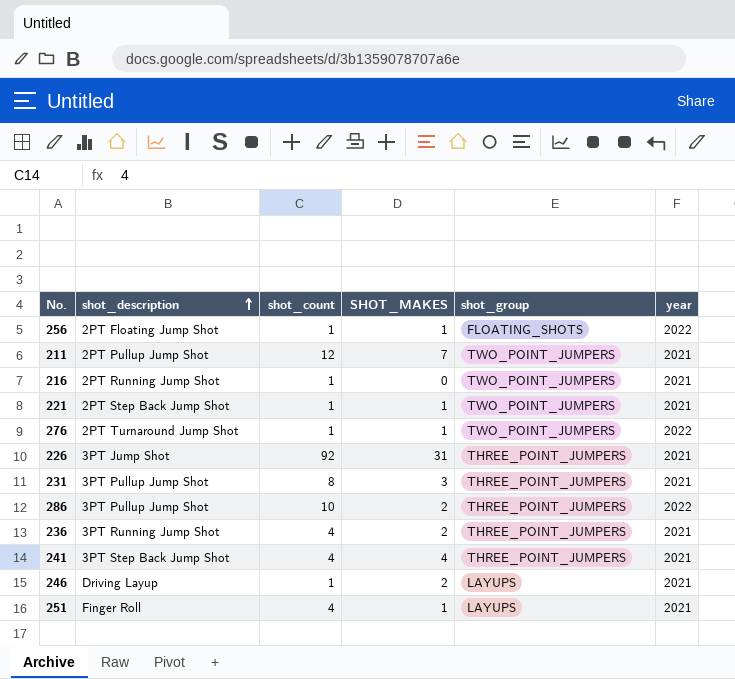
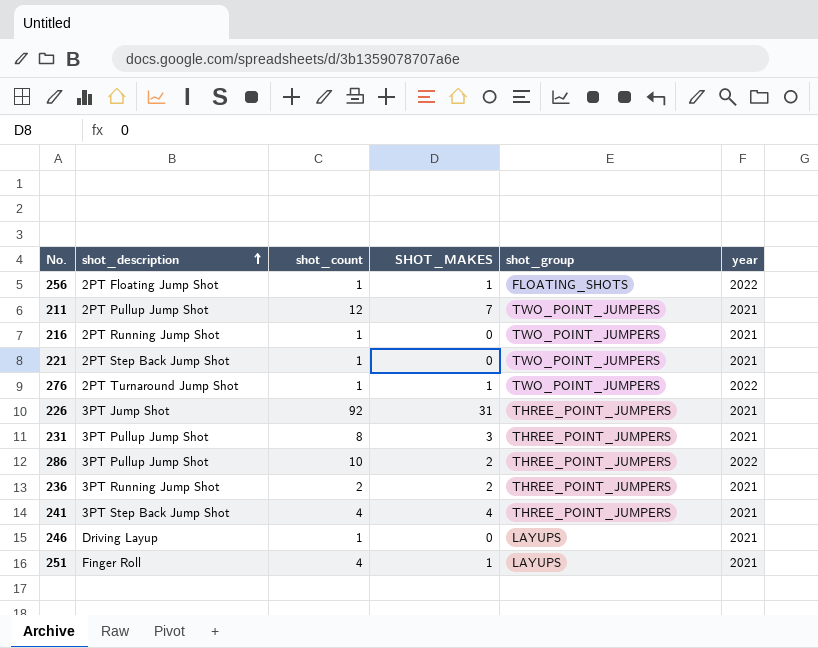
221 | SHOT_MAKES: 1 -> 0
236 | shot_count: 4 -> 2
246 | SHOT_MAKES: 2 -> 0

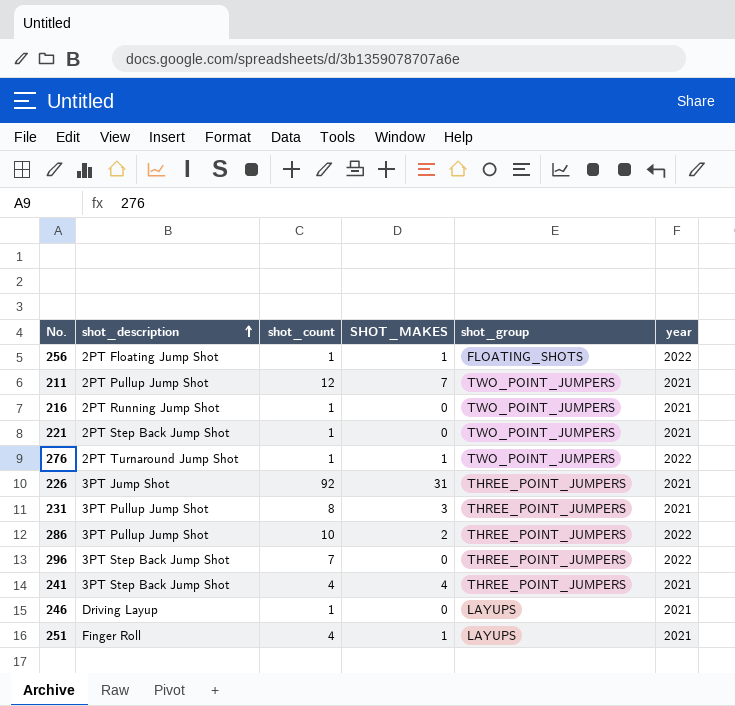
row 236: 3PT Running Jump Shot | 2 | 2 | THREE_POINT_JUMPERS | 2021 -> none
row 296: none -> 3PT Step Back Jump Shot | 7 | 0 | THREE_POINT_JUMPERS | 2022

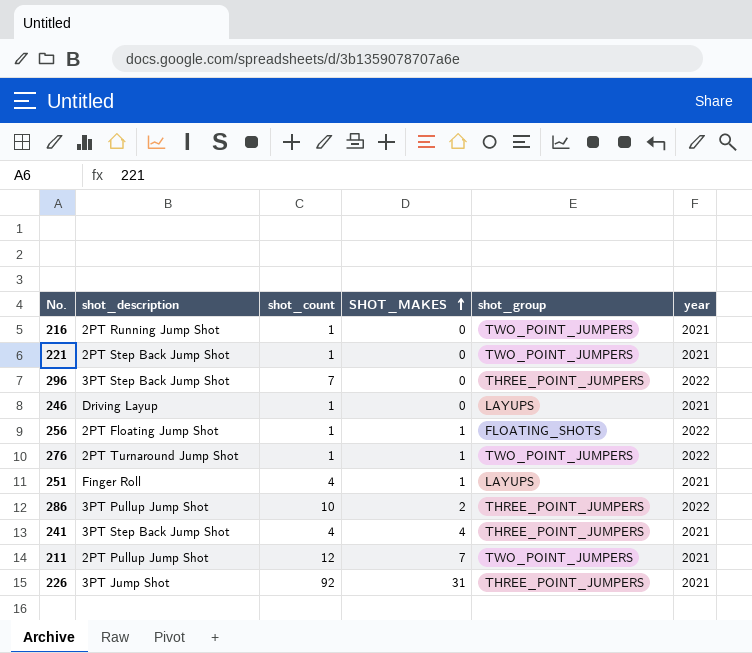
row order: shot_description ascending -> SHOT_MAKES ascending
row 231: 3PT Pullup Jump Shot | 8 | 3 | THREE_POINT_JUMPERS | 2021 -> none

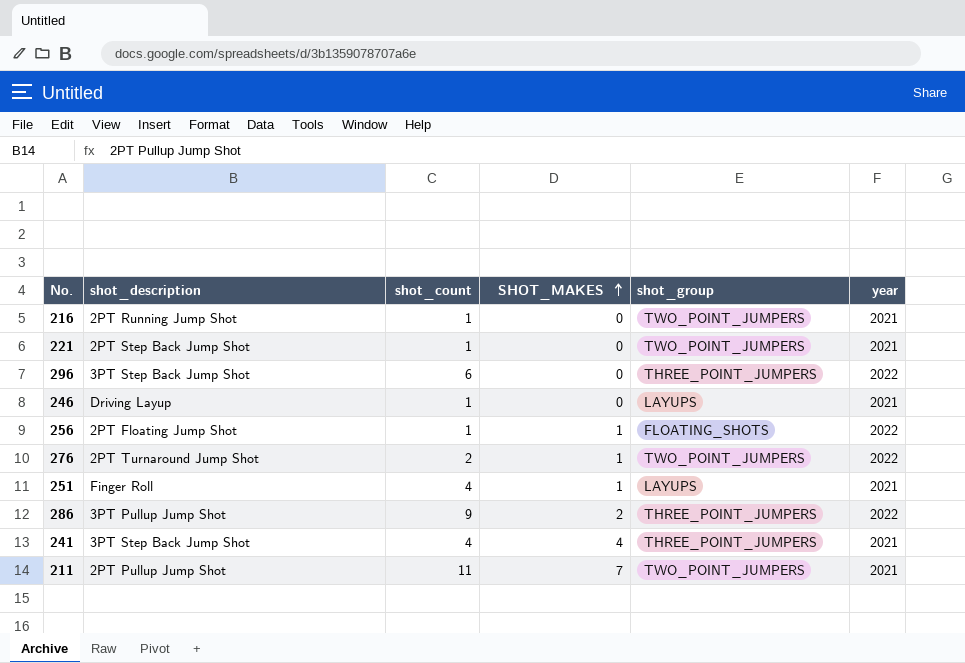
row 226: 3PT Jump Shot | 92 | 31 | THREE_POINT_JUMPERS | 2021 -> none
296 | shot_count: 7 -> 6
276 | shot_count: 1 -> 2
286 | shot_count: 10 -> 9
211 | shot_count: 12 -> 11

